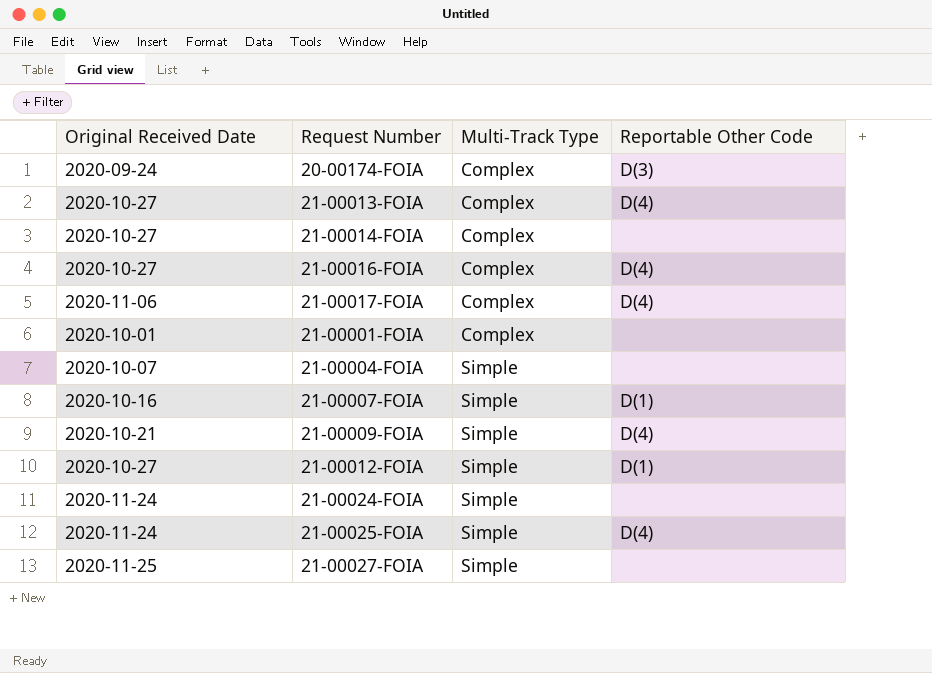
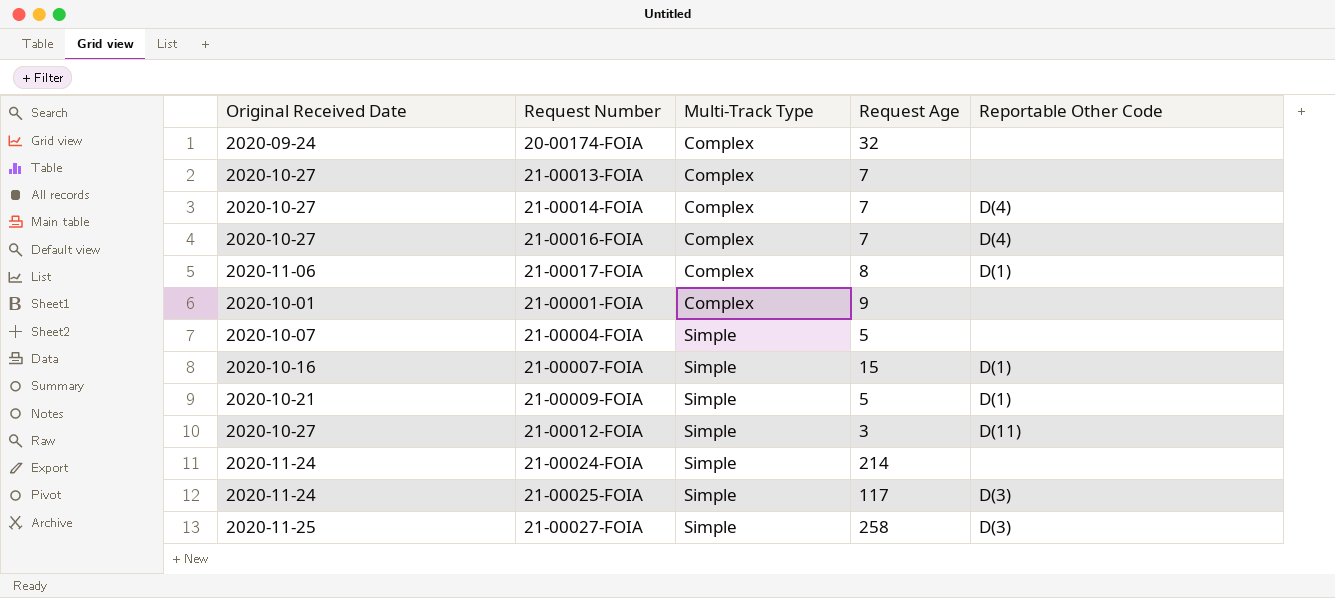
column Request Age | position: none -> 4
20-00174-FOIA | Reportable Other Code: D(3) -> none
21-00013-FOIA | Reportable Other Code: D(4) -> none
21-00014-FOIA | Reportable Other Code: none -> D(4)
21-00017-FOIA | Reportable Other Code: D(4) -> D(1)
21-00009-FOIA | Reportable Other Code: D(4) -> D(1)
21-00012-FOIA | Reportable Other Code: D(1) -> D(11)
21-00025-FOIA | Reportable Other Code: D(4) -> D(3)
21-00027-FOIA | Reportable Other Code: none -> D(3)

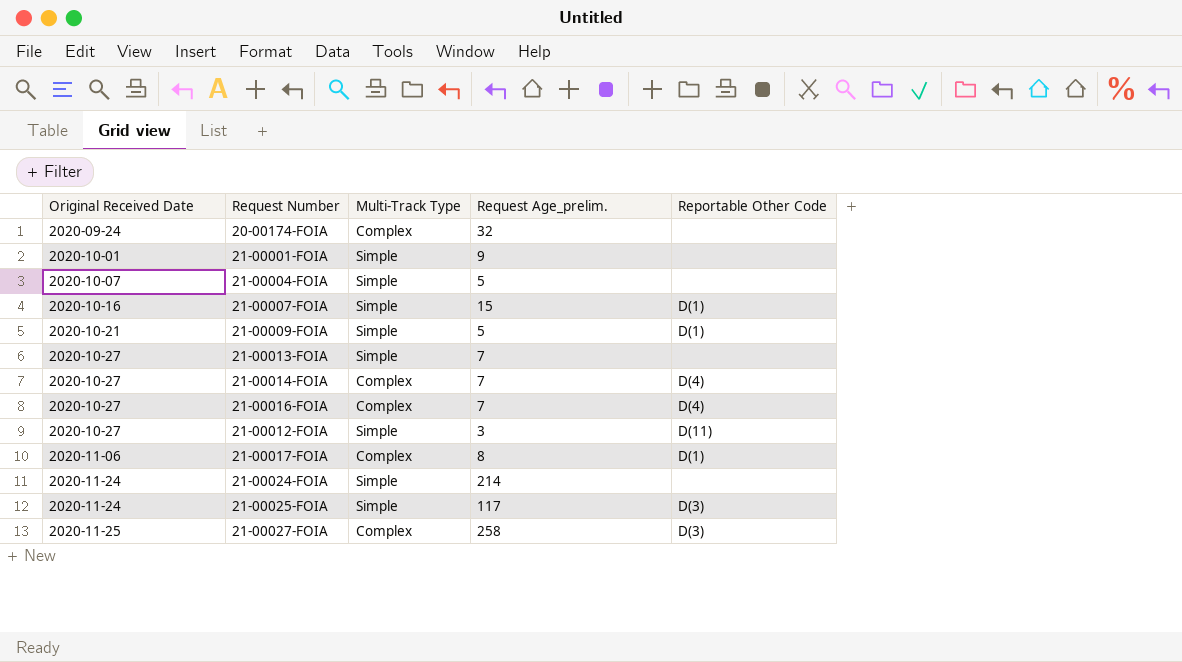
row order: Multi-Track Type ascending -> Original Received Date ascending
column name: Request Age -> Request Age_prelim.
21-00001-FOIA | Multi-Track Type: Complex -> Simple
21-00013-FOIA | Multi-Track Type: Complex -> Simple
21-00027-FOIA | Multi-Track Type: Simple -> Complex

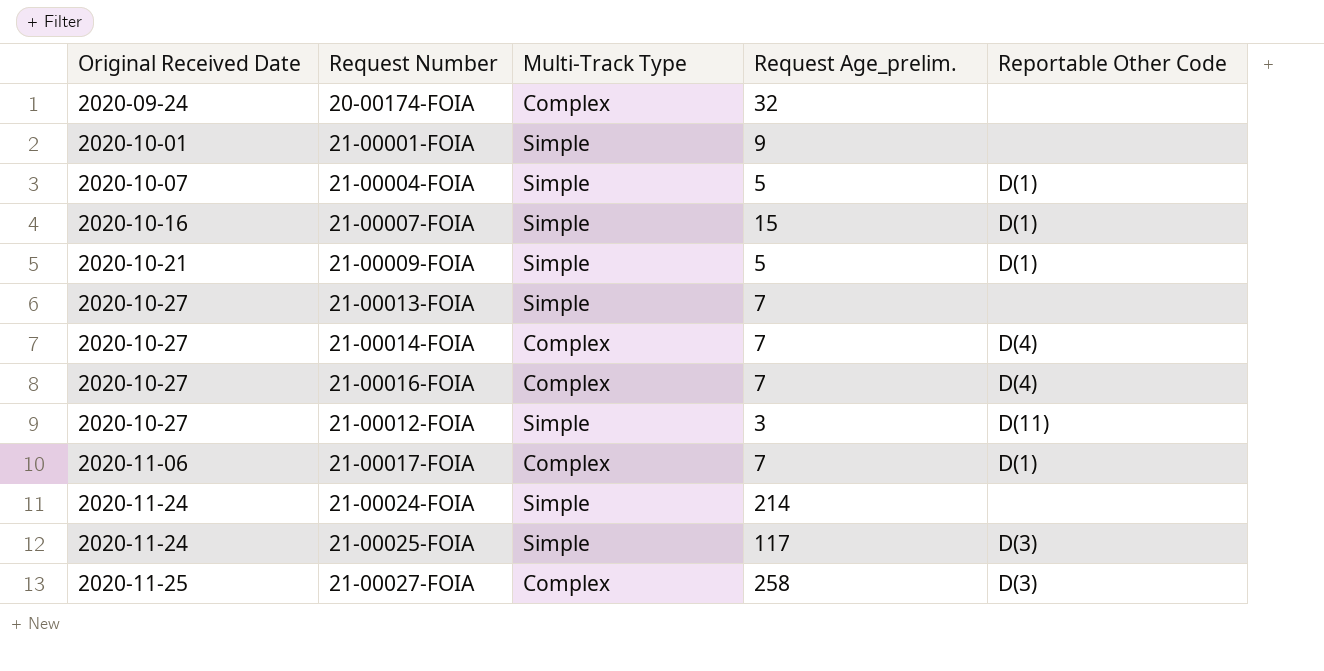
21-00004-FOIA | Reportable Other Code: none -> D(1)
21-00017-FOIA | Request Age_prelim.: 8 -> 7

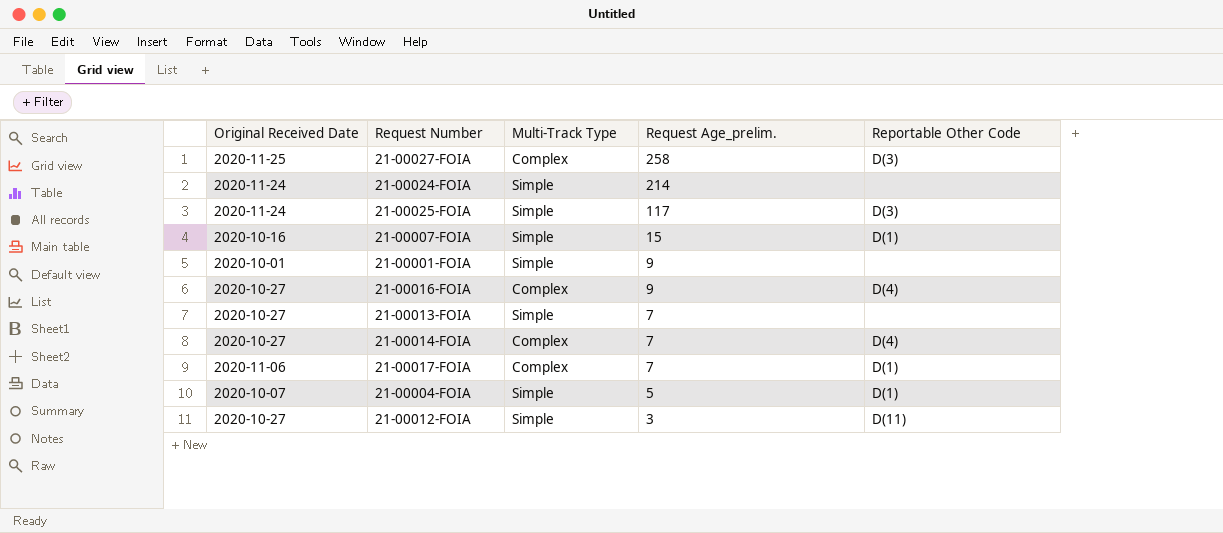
row order: Original Received Date ascending -> Request Age_prelim. descending
row 20-00174-FOIA: 2020-09-24 | Complex | 32 | none -> none
row 21-00009-FOIA: 2020-10-21 | Simple | 5 | D(1) -> none
21-00016-FOIA | Request Age_prelim.: 7 -> 9

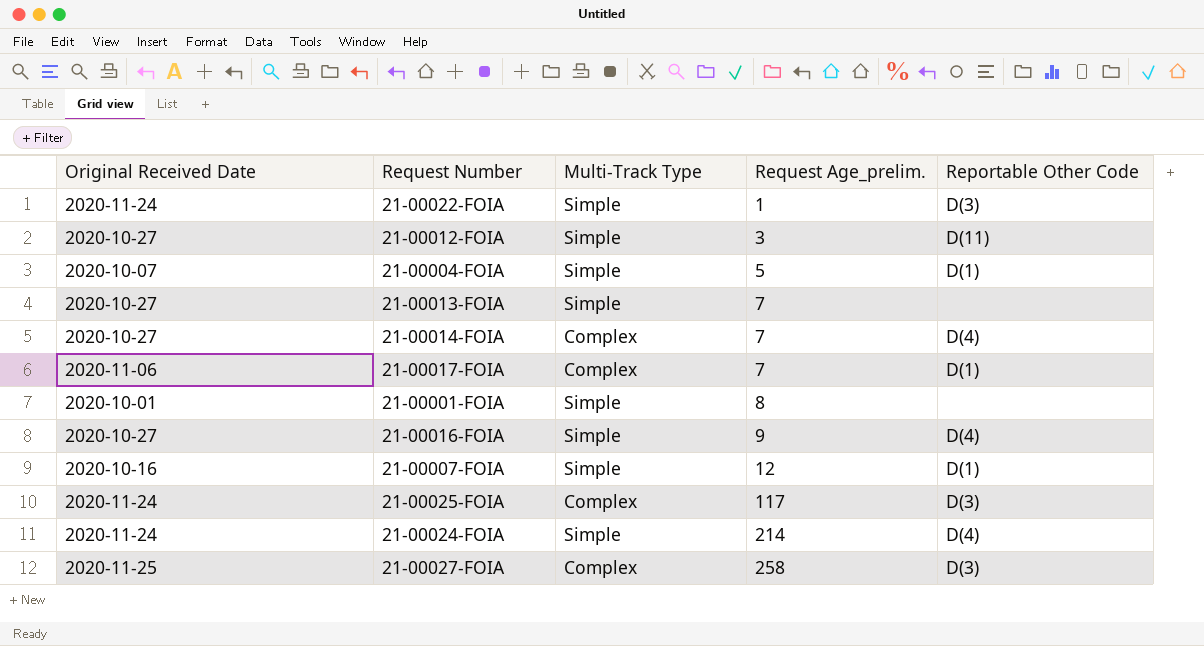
row order: Request Age_prelim. descending -> Request Age_prelim. ascending
row 21-00022-FOIA: none -> 2020-11-24 | Simple | 1 | D(3)
21-00001-FOIA | Request Age_prelim.: 9 -> 8
21-00016-FOIA | Multi-Track Type: Complex -> Simple
21-00007-FOIA | Request Age_prelim.: 15 -> 12
21-00025-FOIA | Multi-Track Type: Simple -> Complex
21-00024-FOIA | Reportable Other Code: none -> D(4)

